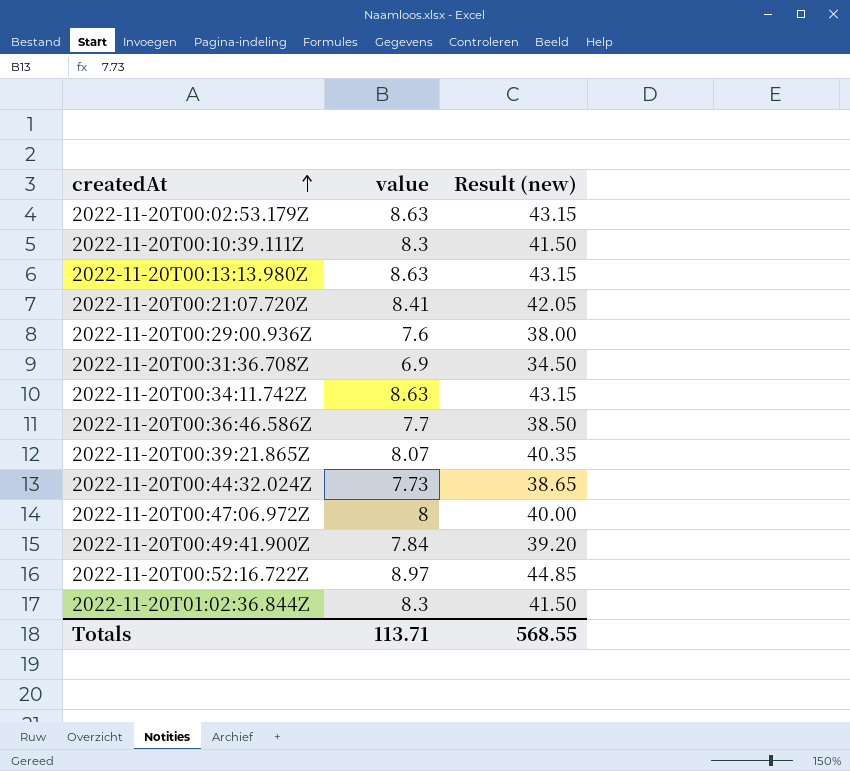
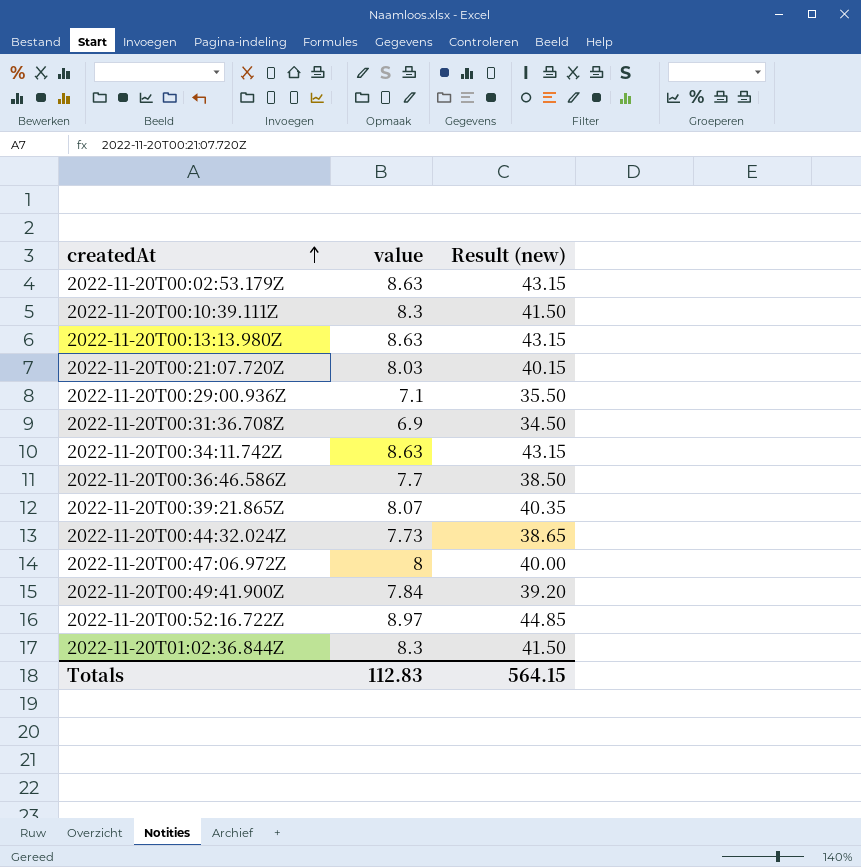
2022-11-20T00:21:07.720Z | value: 8.41 -> 8.03
2022-11-20T00:21:07.720Z | Result (new): 42.05 -> 40.15
2022-11-20T00:29:00.936Z | value: 7.6 -> 7.1
2022-11-20T00:29:00.936Z | Result (new): 38.00 -> 35.50
Totals | value: 113.71 -> 112.83
Totals | Result (new): 568.55 -> 564.15

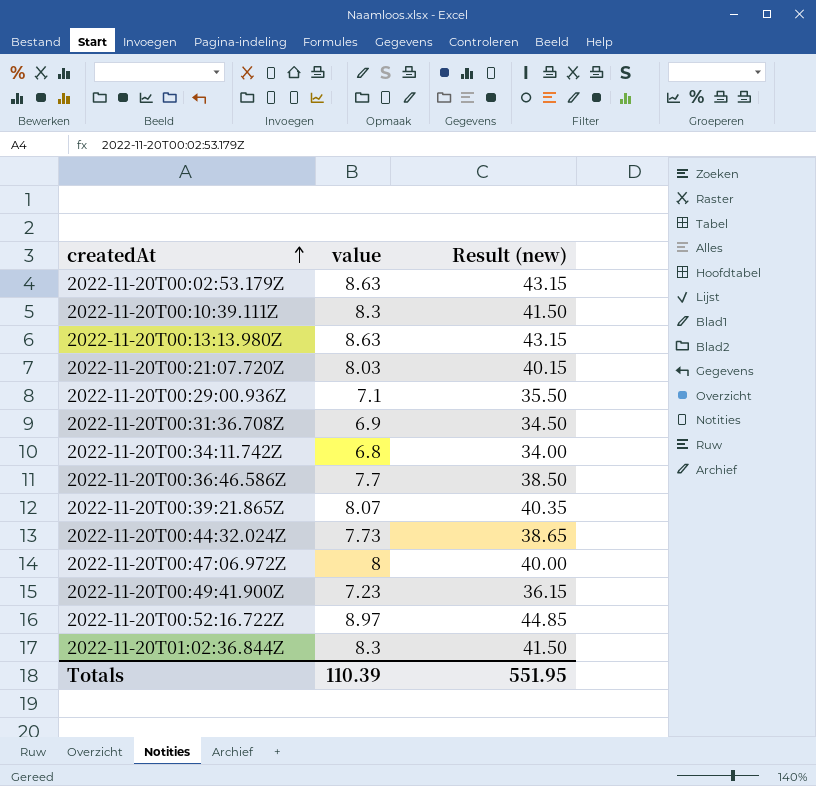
2022-11-20T00:34:11.742Z | value: 8.63 -> 6.8
2022-11-20T00:34:11.742Z | Result (new): 43.15 -> 34.00
2022-11-20T00:49:41.900Z | value: 7.84 -> 7.23
2022-11-20T00:49:41.900Z | Result (new): 39.20 -> 36.15
Totals | value: 112.83 -> 110.39
Totals | Result (new): 564.15 -> 551.95

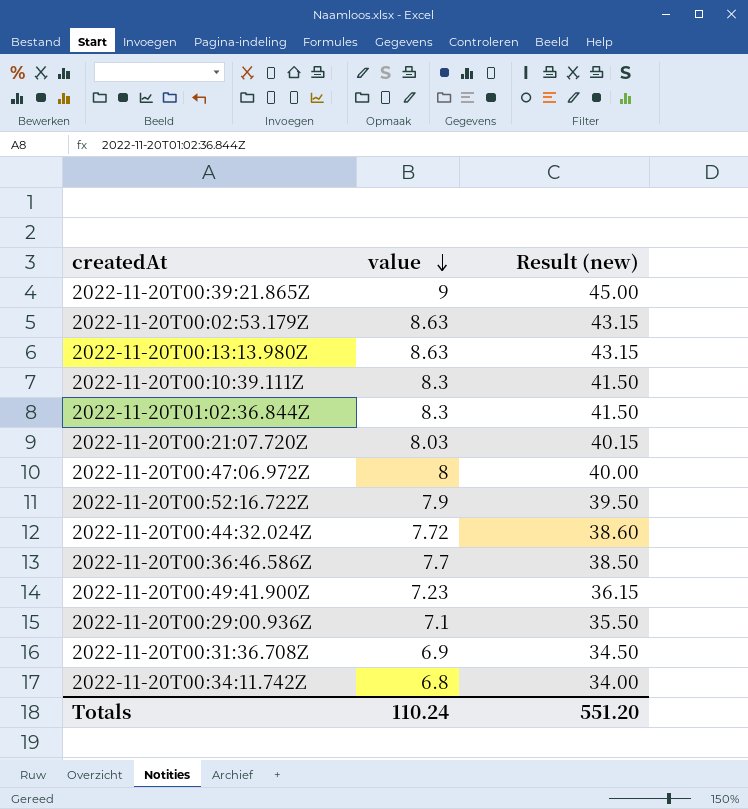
row order: createdAt ascending -> value descending
2022-11-20T00:39:21.865Z | value: 8.07 -> 9
2022-11-20T00:39:21.865Z | Result (new): 40.35 -> 45.00
2022-11-20T00:52:16.722Z | value: 8.97 -> 7.9
2022-11-20T00:52:16.722Z | Result (new): 44.85 -> 39.50
2022-11-20T00:44:32.024Z | value: 7.73 -> 7.72
2022-11-20T00:44:32.024Z | Result (new): 38.65 -> 38.60
Totals | value: 110.39 -> 110.24
Totals | Result (new): 551.95 -> 551.20

